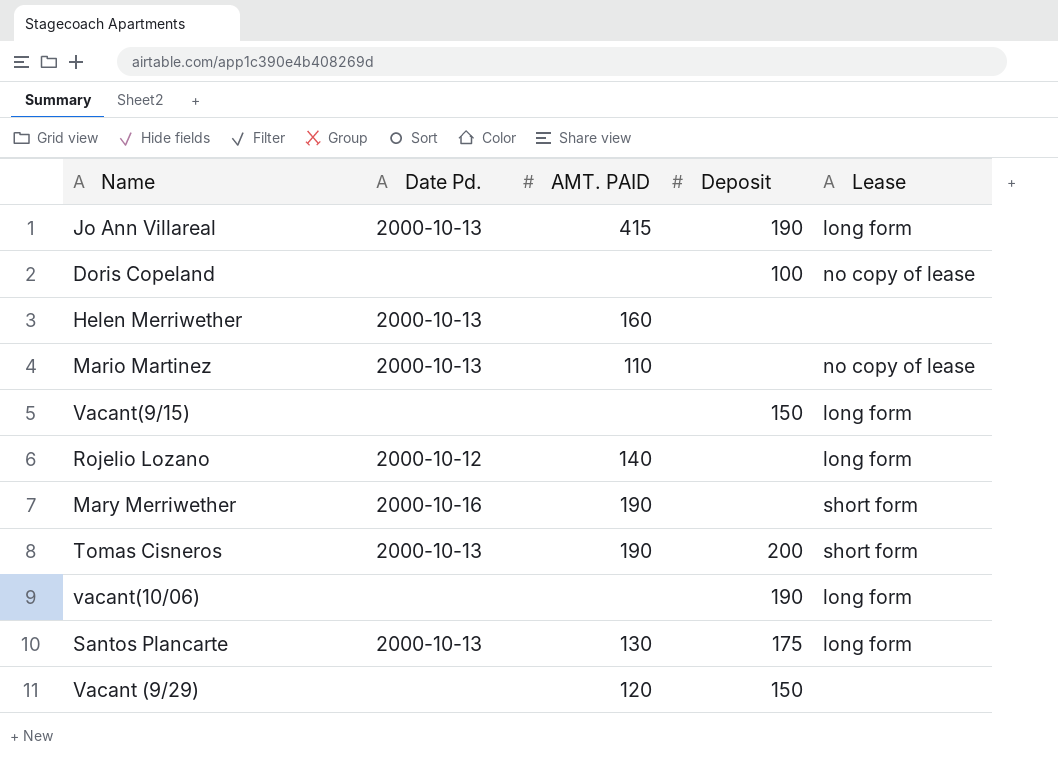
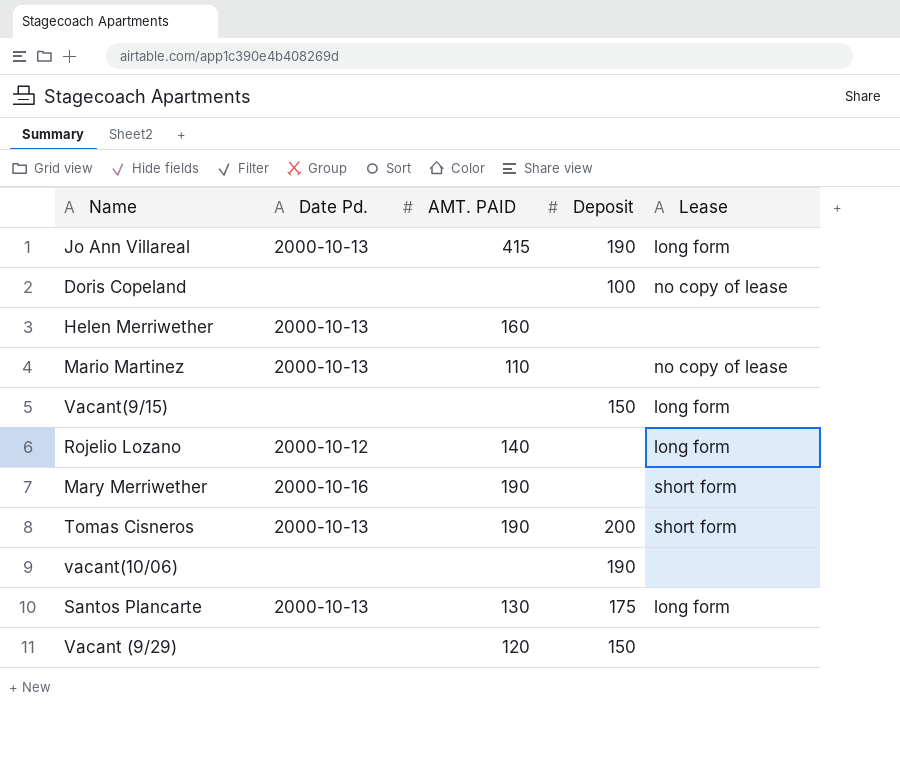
vacant(10/06) | Lease: long form -> none

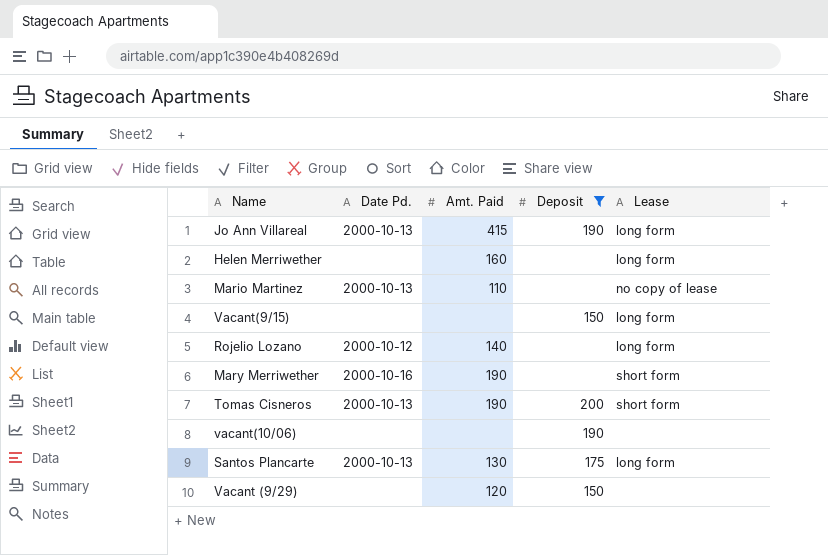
filter: none -> Deposit != 100
column name: AMT. PAID -> Amt. Paid
Helen Merriwether | Date Pd.: 2000-10-13 -> none
Helen Merriwether | Lease: none -> long form

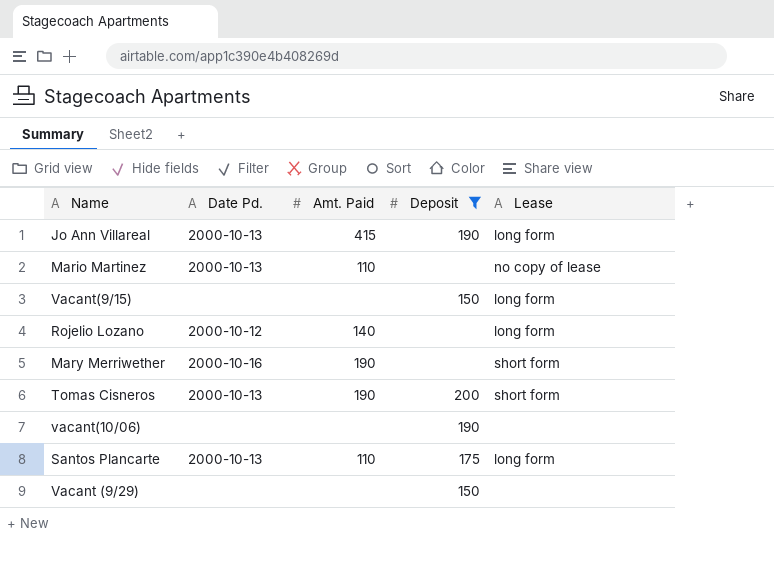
row Helen Merriwether: none | 160 | none | long form -> none
Santos Plancarte | Amt. Paid: 130 -> 110
Vacant (9/29) | Amt. Paid: 120 -> none

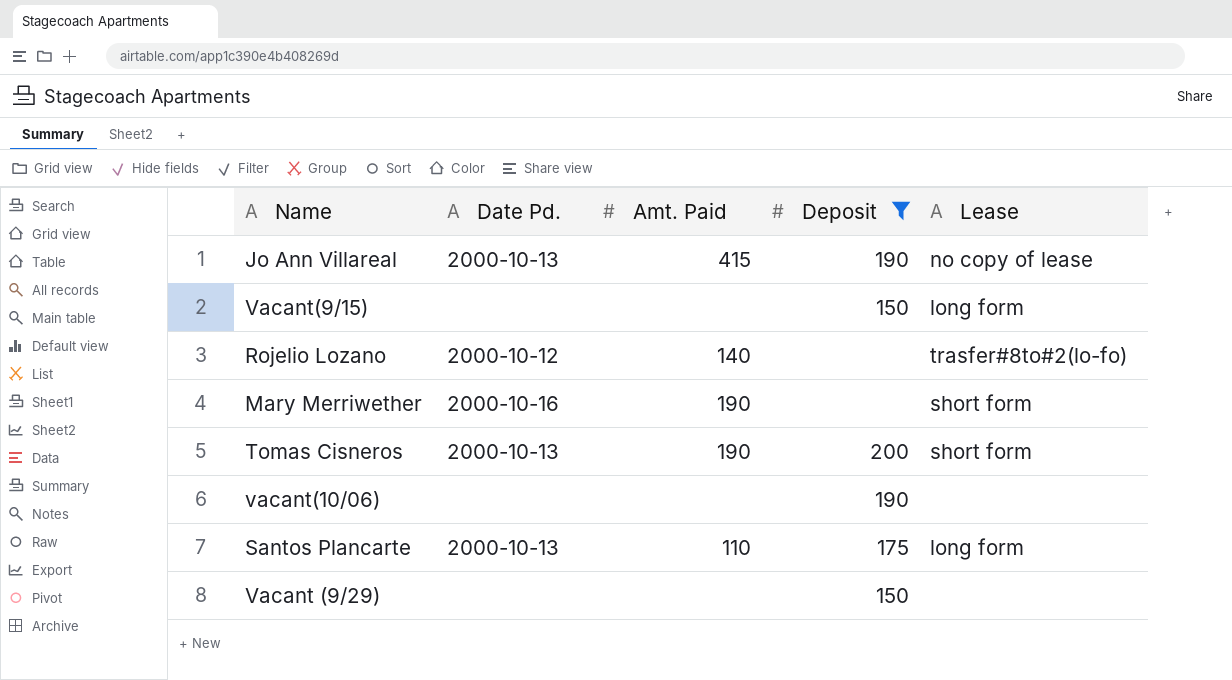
row Mario Martinez: 2000-10-13 | 110 | none | no copy of lease -> none
Jo Ann Villareal | Lease: long form -> no copy of lease
Rojelio Lozano | Lease: long form -> trasfer#8to#2(lo-fo)

